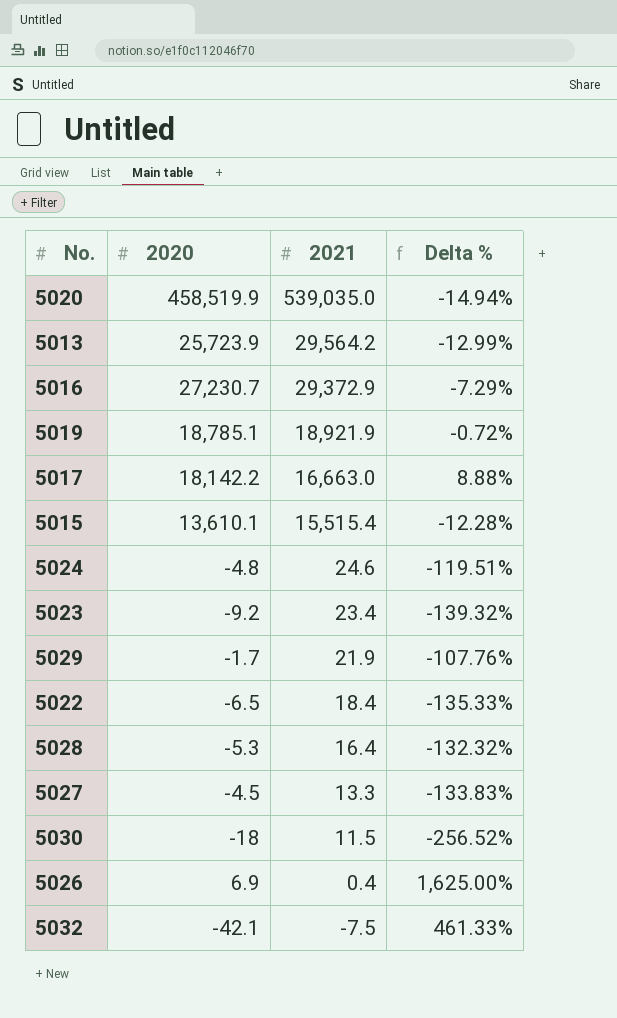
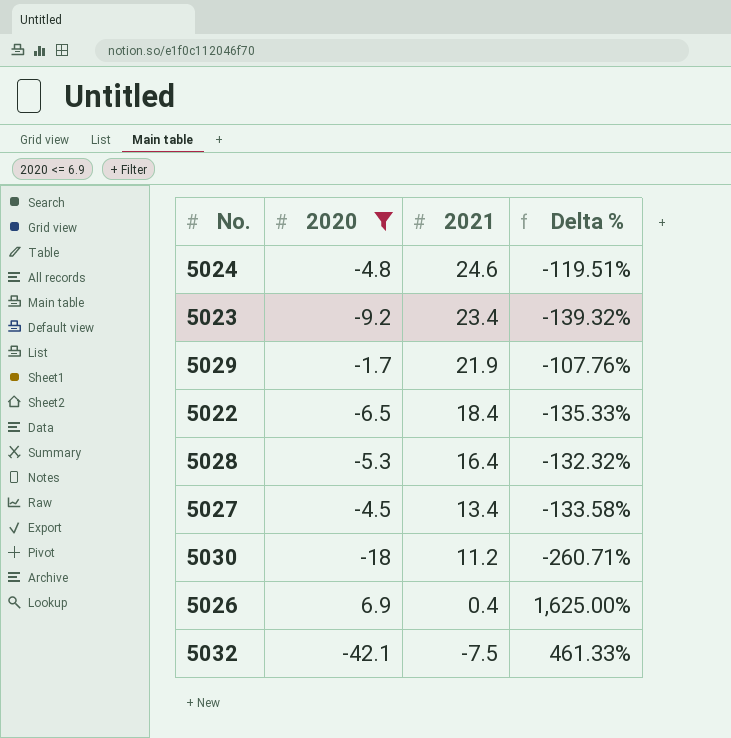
filter: none -> 2020 <= 6.9
5027 | 2021: 13.3 -> 13.4
5027 | Delta %: -133.83% -> -133.58%
5030 | 2021: 11.5 -> 11.2
5030 | Delta %: -256.52% -> -260.71%

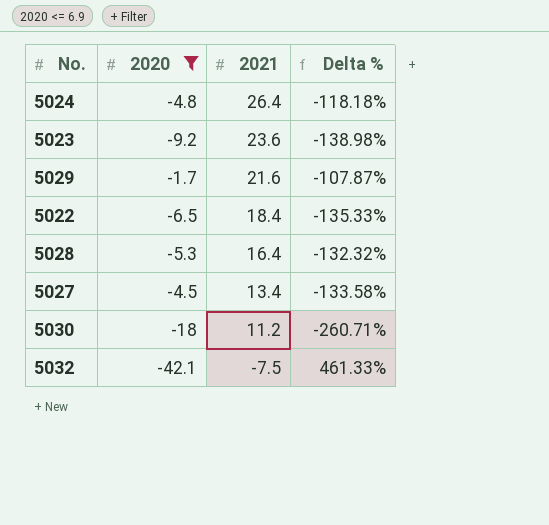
row 5026: 6.9 | 0.4 | 1,625.00% -> none
5024 | 2021: 24.6 -> 26.4
5024 | Delta %: -119.51% -> -118.18%
5023 | 2021: 23.4 -> 23.6
5023 | Delta %: -139.32% -> -138.98%
5029 | 2021: 21.9 -> 21.6
5029 | Delta %: -107.76% -> -107.87%

